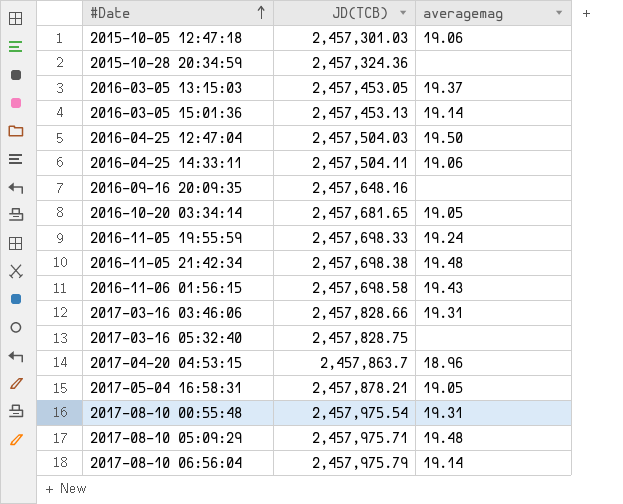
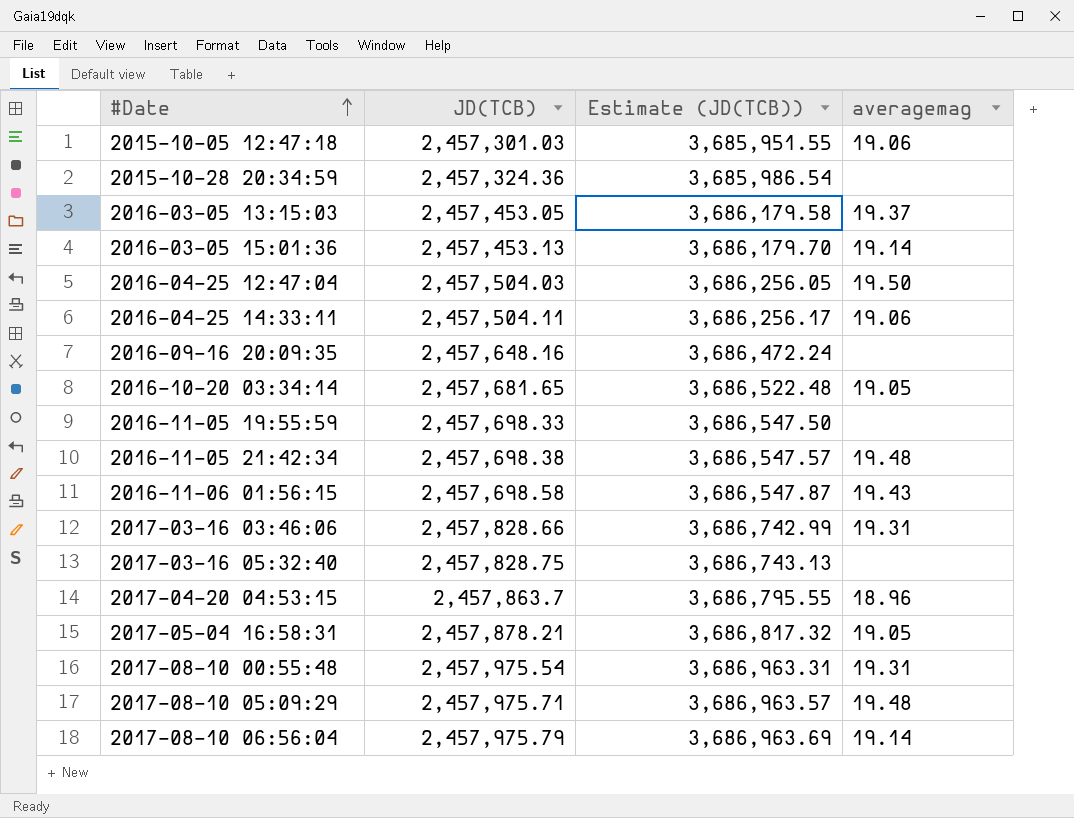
column Estimate (JD(TCB)) | formula: none -> [JD(TCB)] * 1.5
2016-11-05 19:55:59 | averagemag: 19.24 -> none

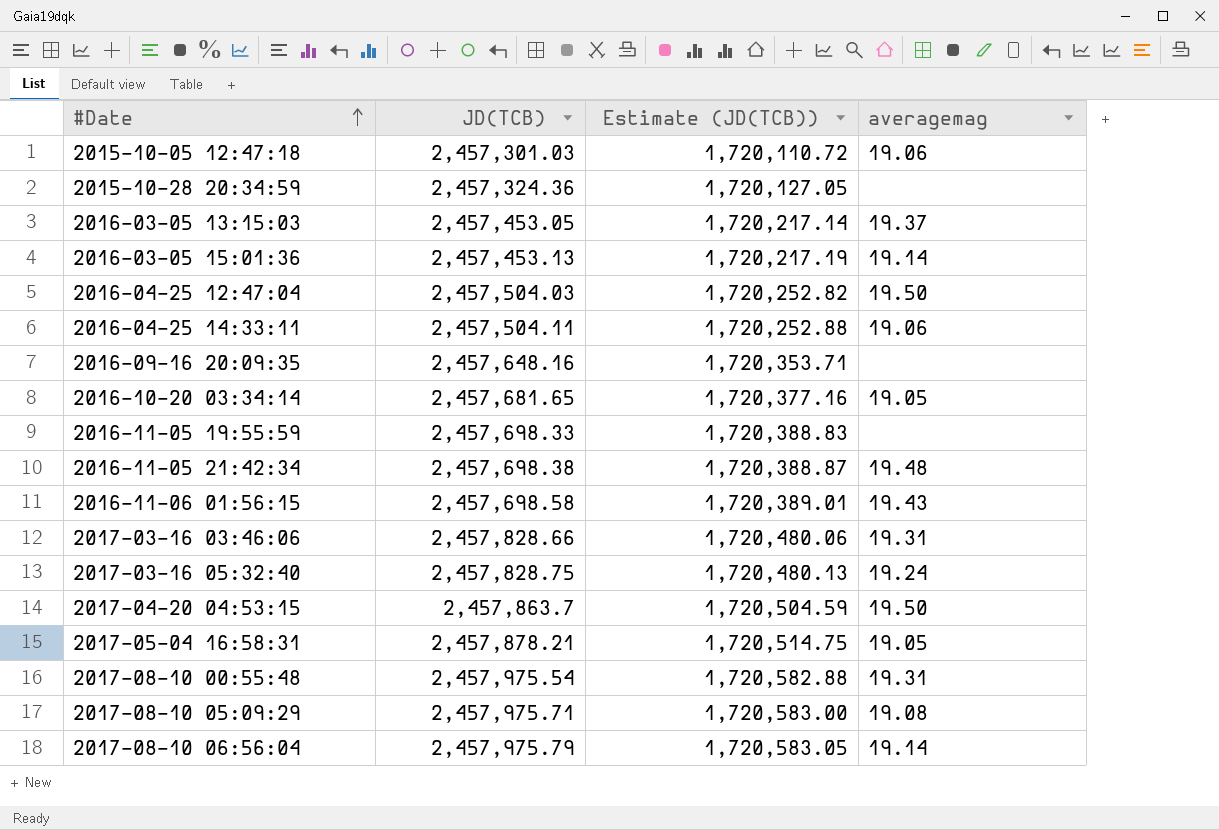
column Estimate (JD(TCB)) | formula: [JD(TCB)] * 1.5 -> [JD(TCB)] * 0.7
2017-03-16 05:32:40 | averagemag: none -> 19.24
2017-04-20 04:53:15 | averagemag: 18.96 -> 19.50
2017-08-10 05:09:29 | averagemag: 19.48 -> 19.08

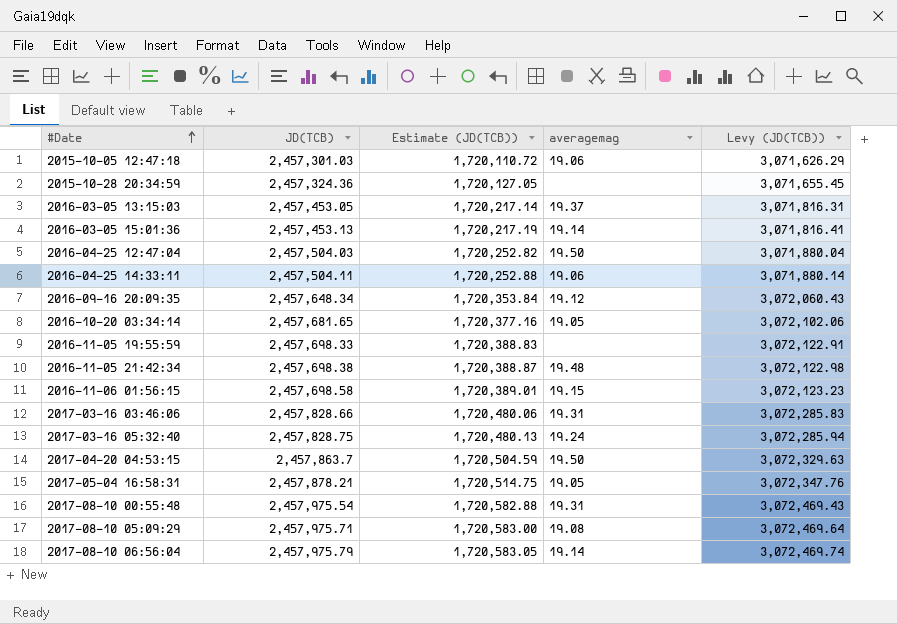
column Levy (JD(TCB)) | formula: none -> [JD(TCB)] * 1.25
2016-09-16 20:09:35 | JD(TCB): 2,457,648.16 -> 2,457,648.34
2016-09-16 20:09:35 | Estimate (JD(TCB)): 1,720,353.71 -> 1,720,353.84
2016-09-16 20:09:35 | averagemag: none -> 19.12
2016-11-06 01:56:15 | averagemag: 19.43 -> 19.15

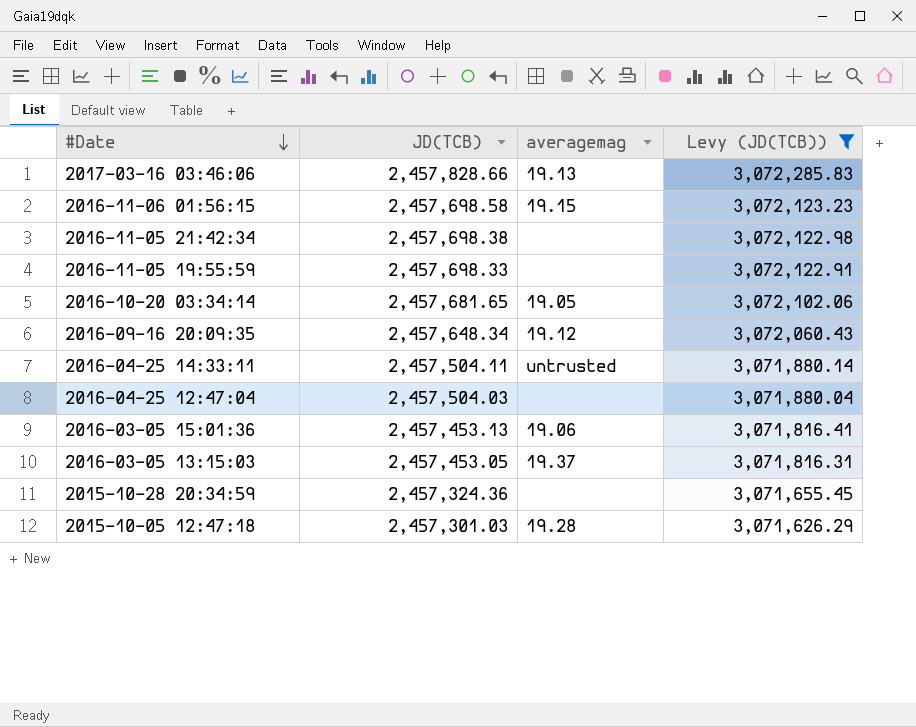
filter: none -> Levy (JD(TCB)) <= 3,072,285.83
row order: #Date ascending -> #Date descending
column Estimate (JD(TCB)) | formula: [JD(TCB)] * 0.7 -> none
2017-03-16 03:46:06 | averagemag: 19.31 -> 19.13
2016-11-05 21:42:34 | averagemag: 19.48 -> none
2016-04-25 14:33:11 | averagemag: 19.06 -> untrusted
2016-04-25 12:47:04 | averagemag: 19.50 -> none
2016-03-05 15:01:36 | averagemag: 19.14 -> 19.06
2015-10-05 12:47:18 | averagemag: 19.06 -> 19.28

